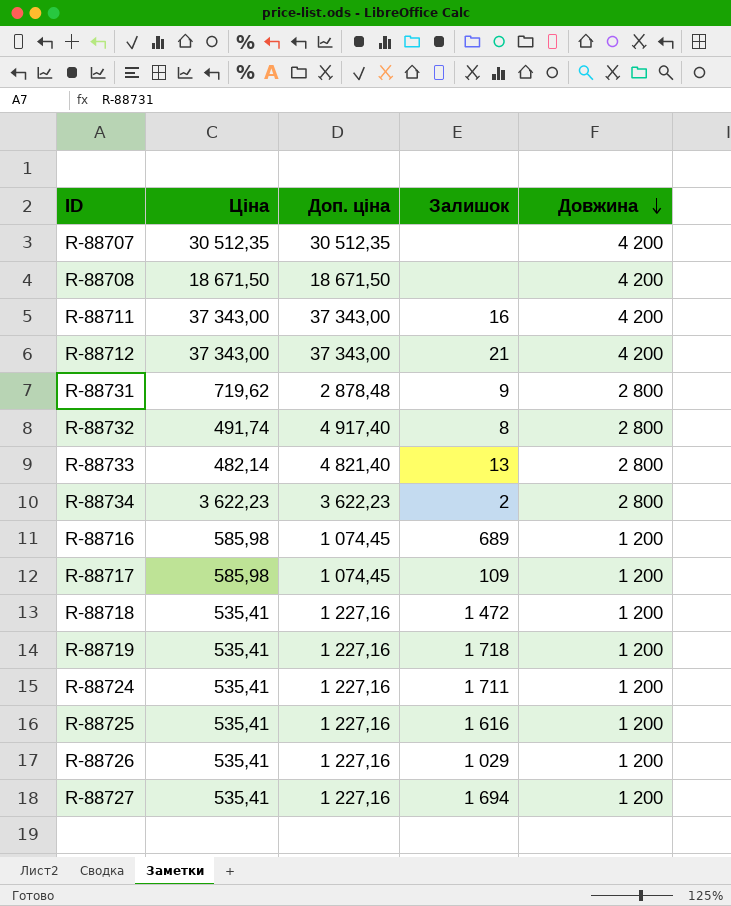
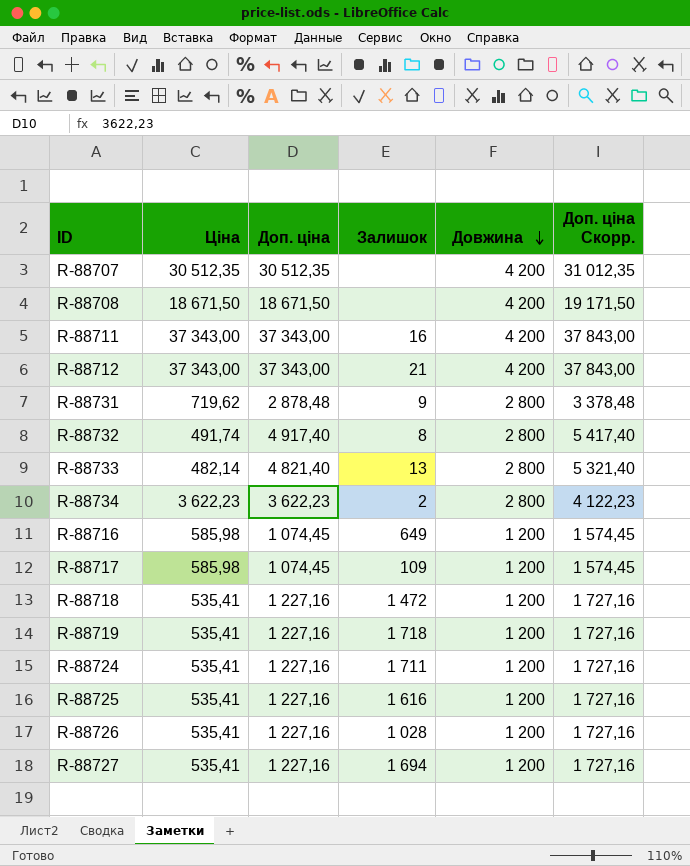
column Доп. ціна Скорр. | formula: none -> [Доп. ціна] + 500
R-88716 | Залишок: 689 -> 649
R-88726 | Залишок: 1 029 -> 1 028

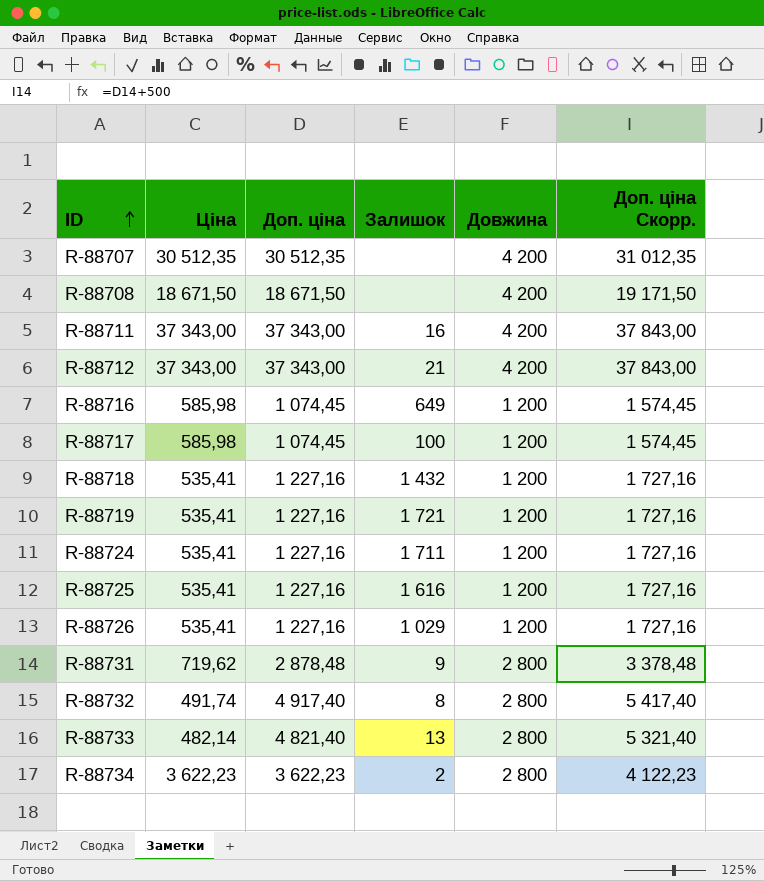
row order: Довжина descending -> ID ascending
row R-88727: 535,41 | 1 227,16 | 1 694 | 1 200 | 1 727,16 -> none
R-88717 | Залишок: 109 -> 100
R-88718 | Залишок: 1 472 -> 1 432
R-88719 | Залишок: 1 718 -> 1 721
R-88726 | Залишок: 1 028 -> 1 029

